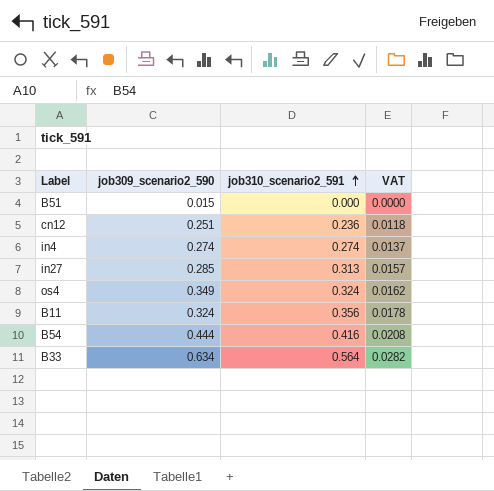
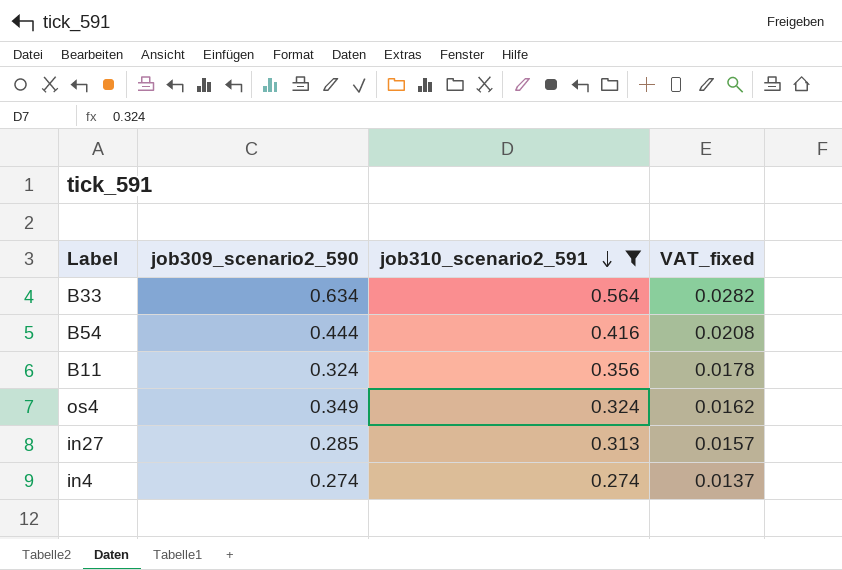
filter: none -> job310_scenario2_591 >= 0.274
row order: job310_scenario2_591 ascending -> job310_scenario2_591 descending
column name: VAT -> VAT_fixed

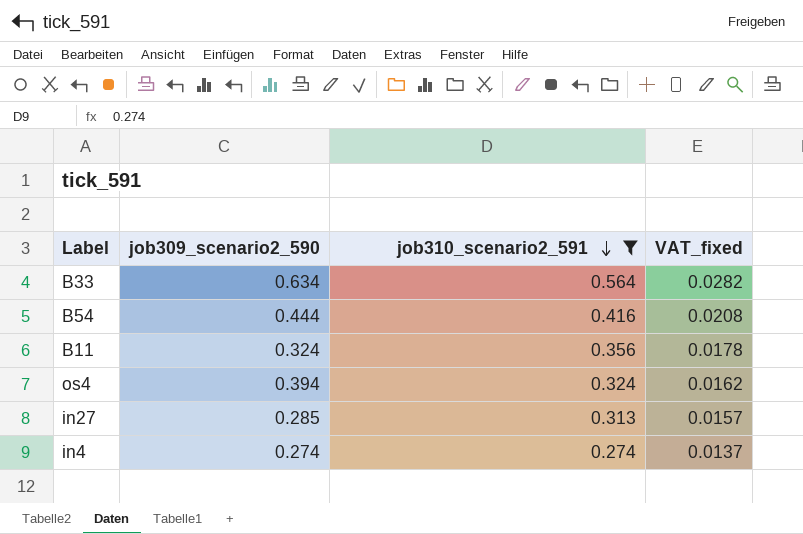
os4 | job309_scenario2_590: 0.349 -> 0.394

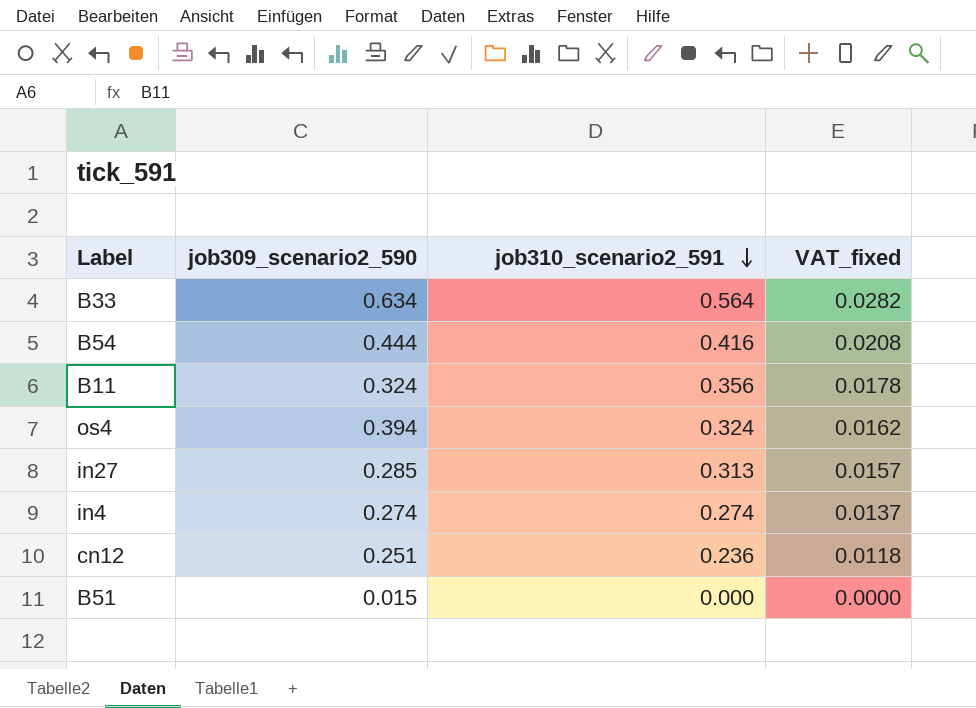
filter: job310_scenario2_591 >= 0.274 -> none

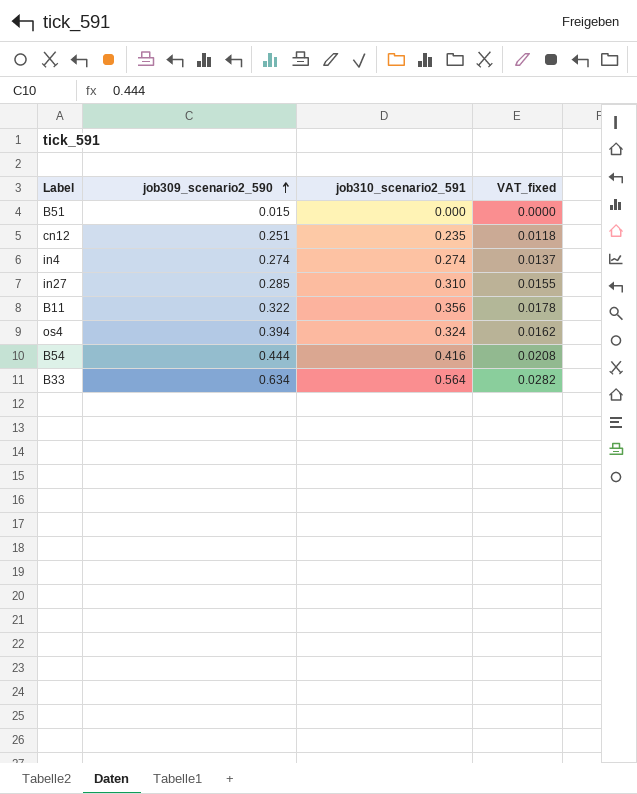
row order: job310_scenario2_591 descending -> job309_scenario2_590 ascending
cn12 | job310_scenario2_591: 0.236 -> 0.235
in27 | job310_scenario2_591: 0.313 -> 0.310
in27 | VAT_fixed: 0.0157 -> 0.0155
B11 | job309_scenario2_590: 0.324 -> 0.322

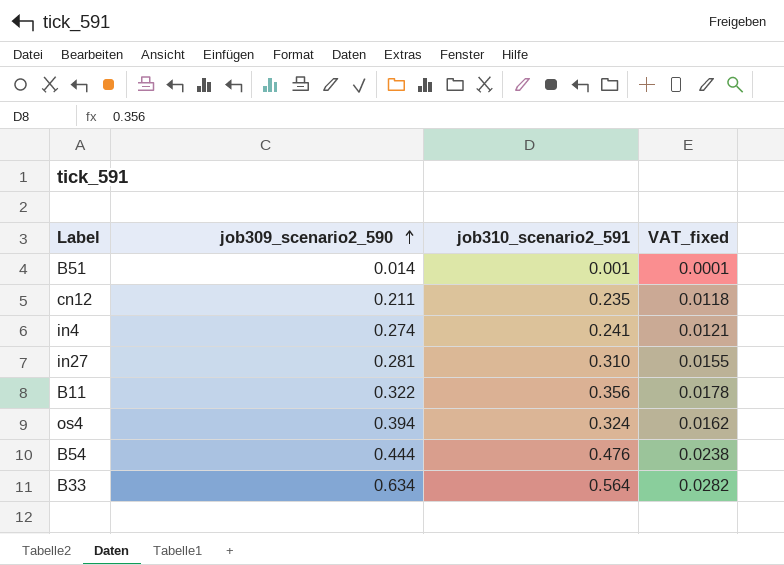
B51 | job309_scenario2_590: 0.015 -> 0.014
B51 | job310_scenario2_591: 0.000 -> 0.001
B51 | VAT_fixed: 0.0000 -> 0.0001
cn12 | job309_scenario2_590: 0.251 -> 0.211
in4 | job310_scenario2_591: 0.274 -> 0.241
in4 | VAT_fixed: 0.0137 -> 0.0121
in27 | job309_scenario2_590: 0.285 -> 0.281
B54 | job310_scenario2_591: 0.416 -> 0.476
B54 | VAT_fixed: 0.0208 -> 0.0238

